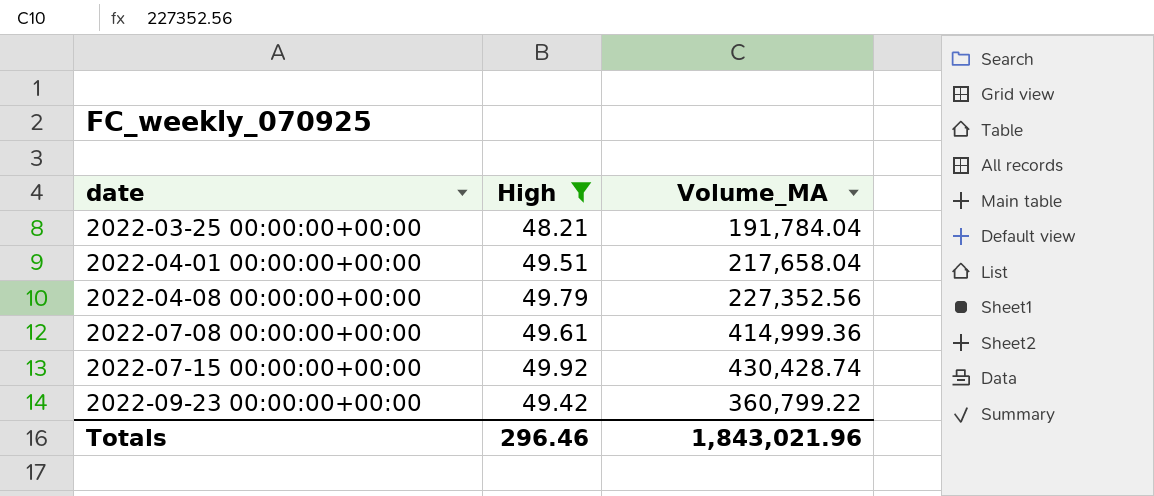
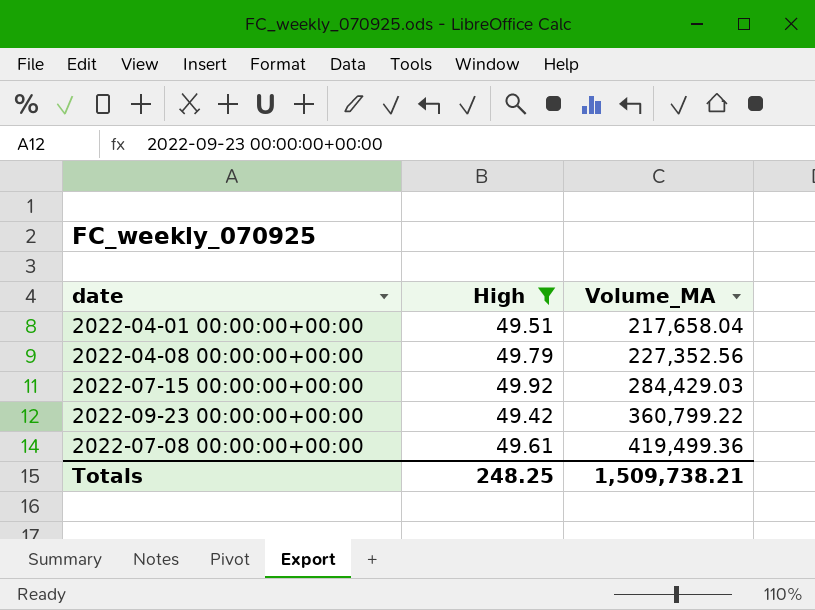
row order: date ascending -> Volume_MA ascending
row 2022-03-25 00:00:00+00:00: 48.21 | 191,784.04 -> none
2022-07-15 00:00:00+00:00 | Volume_MA: 430,428.74 -> 284,429.03
2022-07-08 00:00:00+00:00 | Volume_MA: 414,999.36 -> 419,499.36
Totals | High: 296.46 -> 248.25
Totals | Volume_MA: 1,843,021.96 -> 1,509,738.21

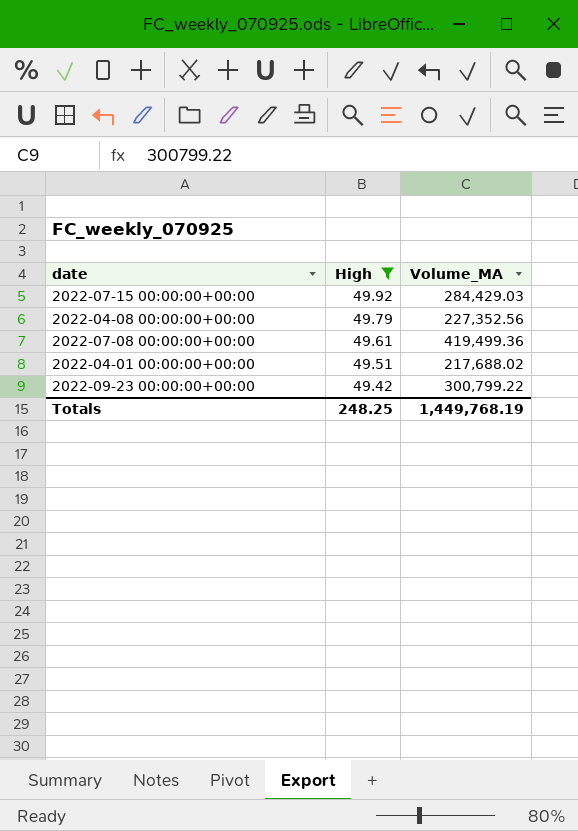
row order: Volume_MA ascending -> High descending
2022-04-01 00:00:00+00:00 | Volume_MA: 217,658.04 -> 217,688.02
2022-09-23 00:00:00+00:00 | Volume_MA: 360,799.22 -> 300,799.22
Totals | Volume_MA: 1,509,738.21 -> 1,449,768.19

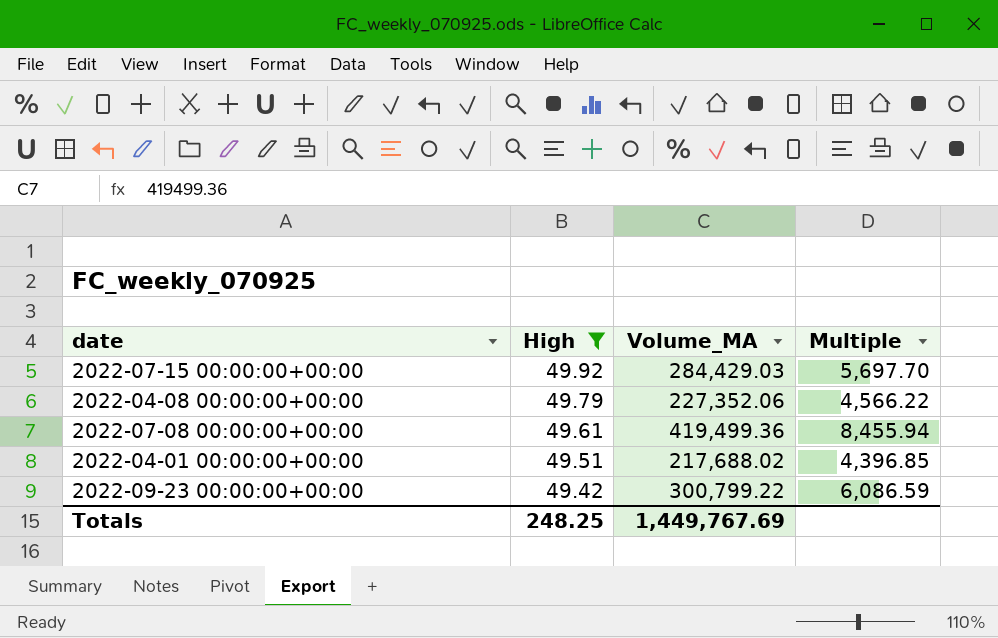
column Multiple | formula: none -> [Volume_MA] / [High]
2022-04-08 00:00:00+00:00 | Volume_MA: 227,352.56 -> 227,352.06
Totals | Volume_MA: 1,449,768.19 -> 1,449,767.69

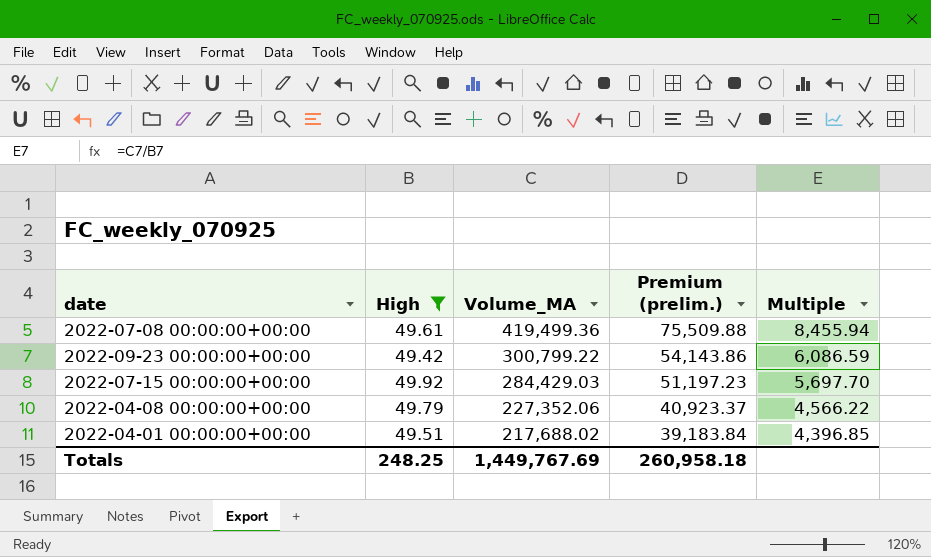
row order: High descending -> Volume_MA descending
column Premium (prelim.) | formula: none -> [Volume_MA] * 0.18

